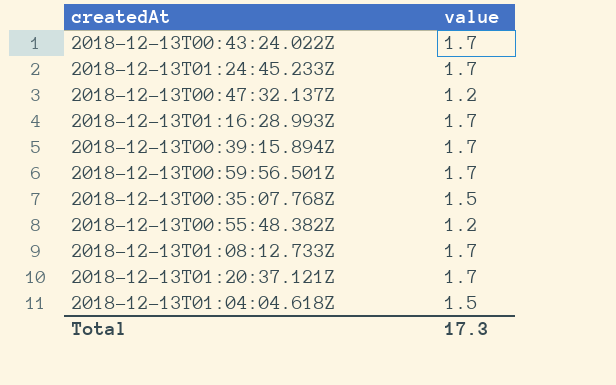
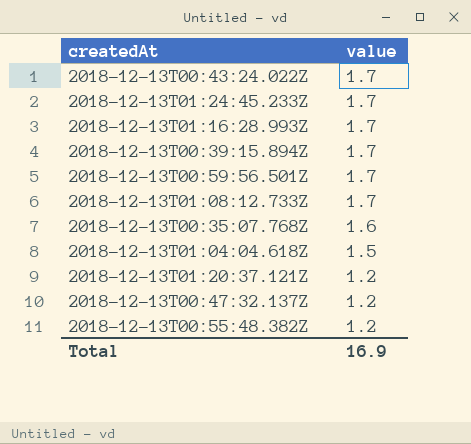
row order: none -> value descending
2018-12-13T00:35:07.768Z | value: 1.5 -> 1.6
2018-12-13T01:20:37.121Z | value: 1.7 -> 1.2
Total | value: 17.3 -> 16.9

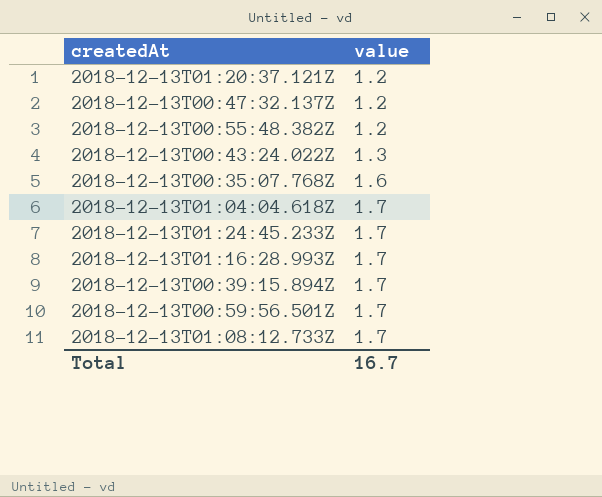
row order: value descending -> value ascending
2018-12-13T00:43:24.022Z | value: 1.7 -> 1.3
2018-12-13T01:04:04.618Z | value: 1.5 -> 1.7
Total | value: 16.9 -> 16.7

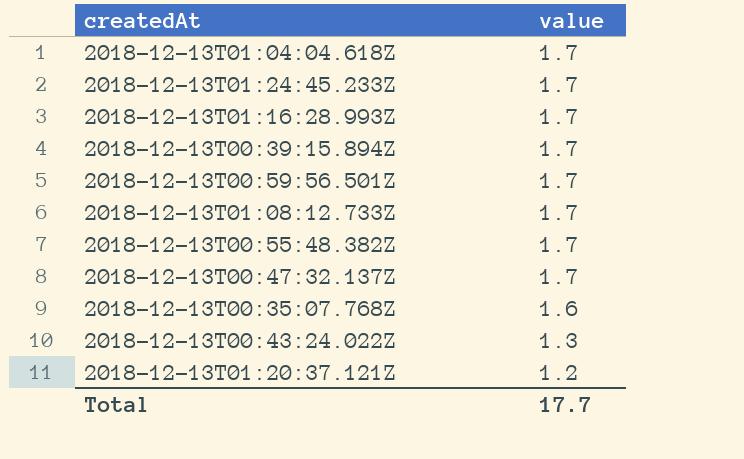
row order: value ascending -> value descending
2018-12-13T00:55:48.382Z | value: 1.2 -> 1.7
2018-12-13T00:47:32.137Z | value: 1.2 -> 1.7
Total | value: 16.7 -> 17.7

